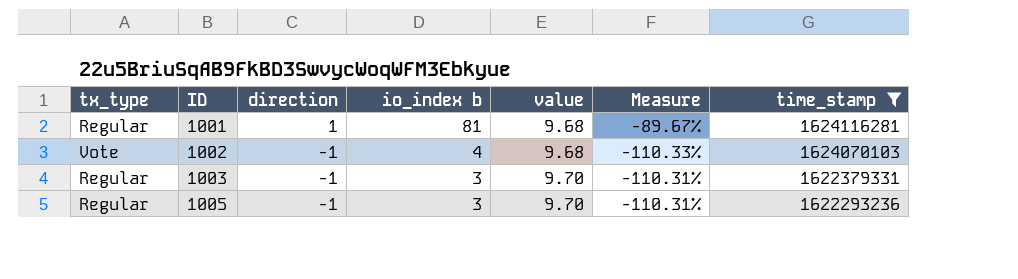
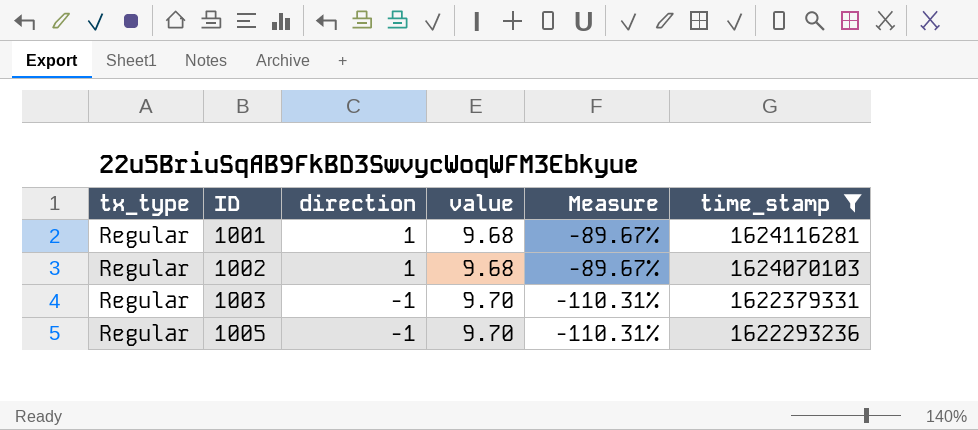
column io_index b | position: 4 -> none
1002 | tx_type: Vote -> Regular
1002 | direction: -1 -> 1
1002 | Measure: -110.33% -> -89.67%

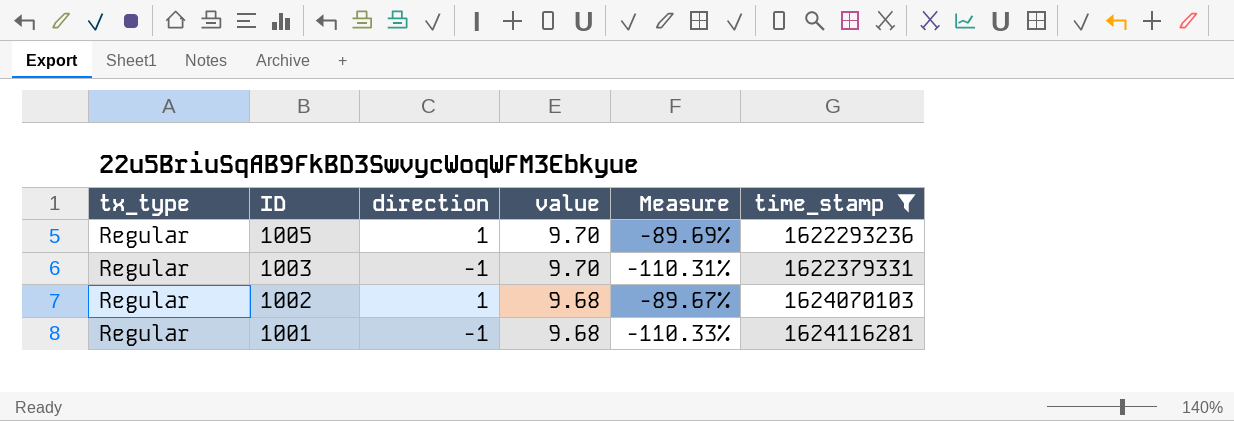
row order: ID ascending -> ID descending
1005 | direction: -1 -> 1
1005 | Measure: -110.31% -> -89.69%
1001 | direction: 1 -> -1
1001 | Measure: -89.67% -> -110.33%

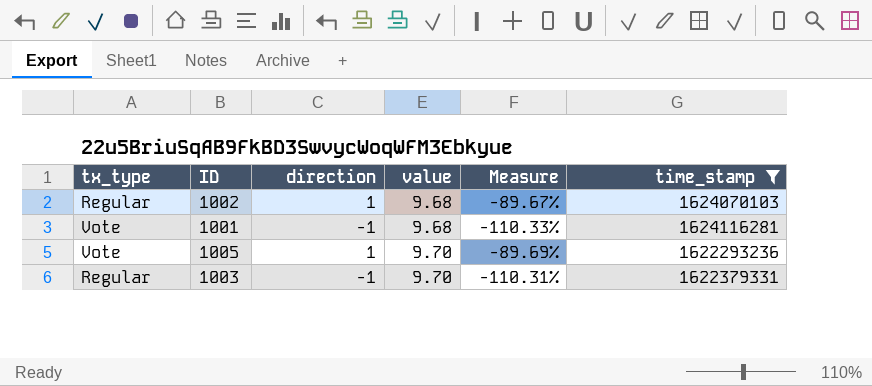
row order: ID descending -> value ascending
1001 | tx_type: Regular -> Vote
1005 | tx_type: Regular -> Vote

